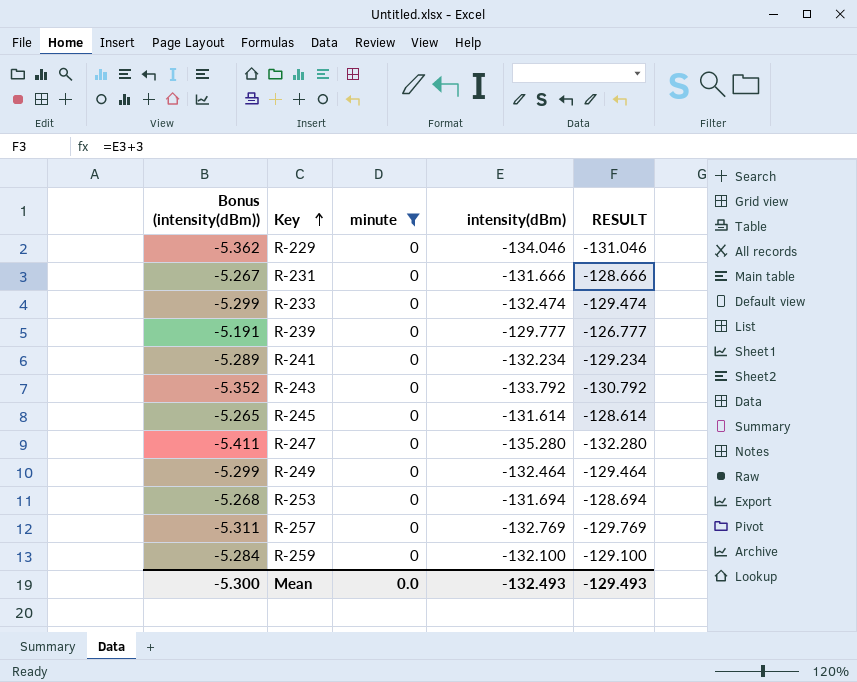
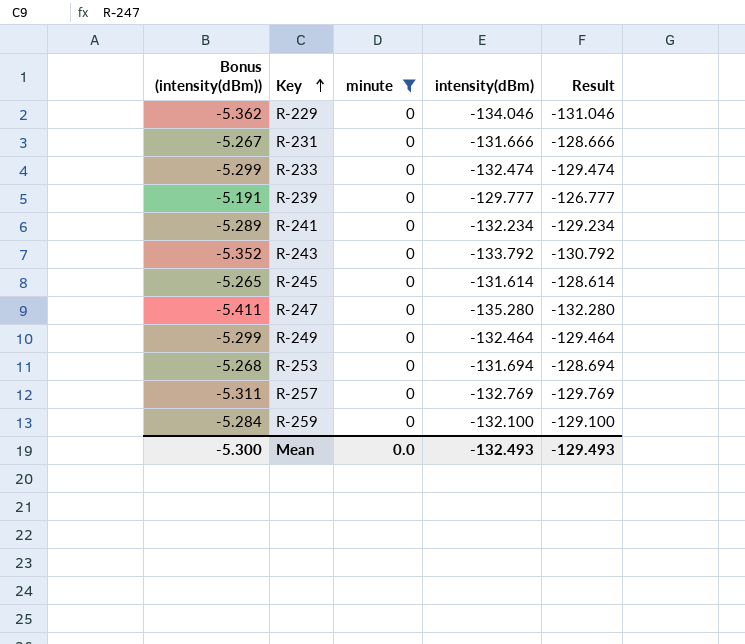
column name: RESULT -> Result

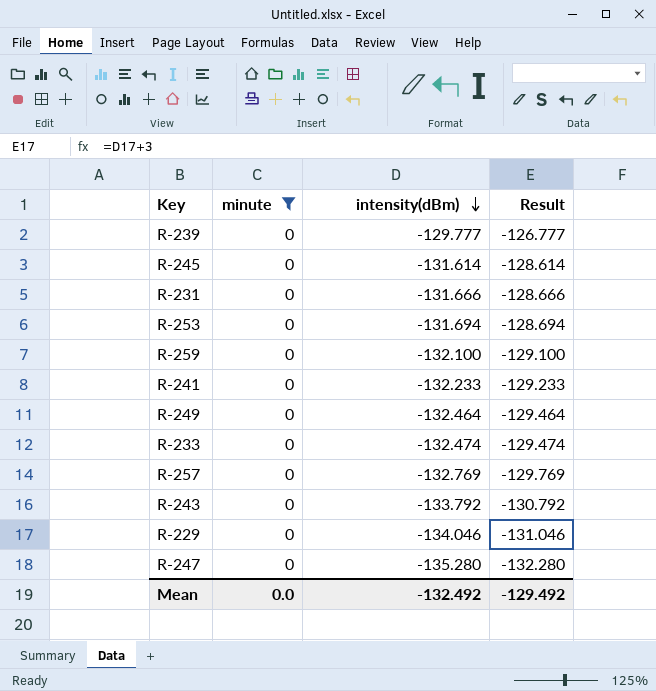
row order: Key ascending -> intensity(dBm) descending
column Bonus (intensity(dBm)) | formula: [intensity(dBm)] * 0.04 -> none
R-241 | intensity(dBm): -132.234 -> -132.233
R-241 | Result: -129.234 -> -129.233
Mean | intensity(dBm): -132.493 -> -132.492
Mean | Result: -129.493 -> -129.492

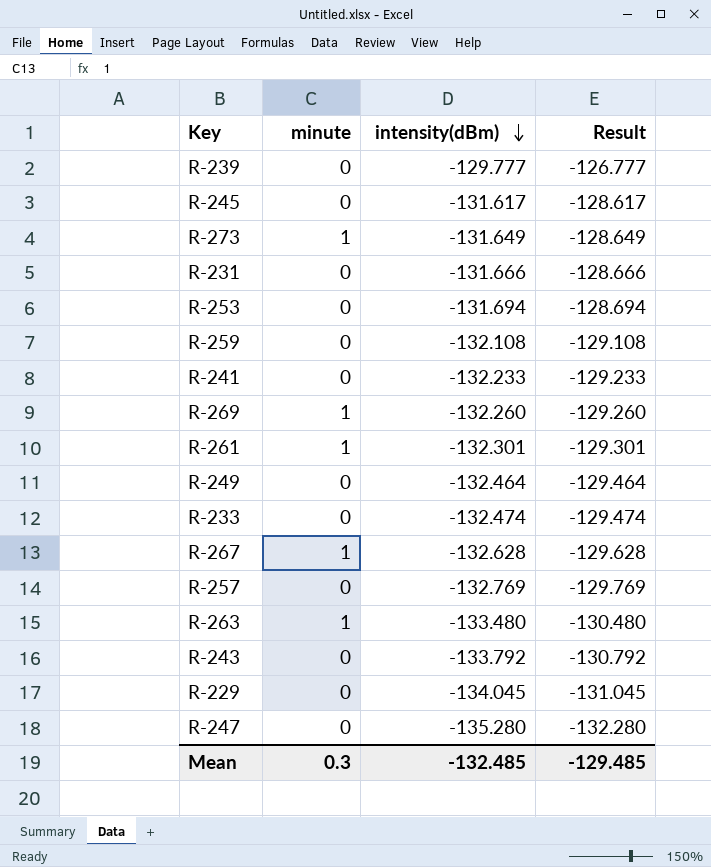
filter: minute = 0 -> none
R-245 | intensity(dBm): -131.614 -> -131.617
R-245 | Result: -128.614 -> -128.617
R-259 | intensity(dBm): -132.100 -> -132.108
R-259 | Result: -129.100 -> -129.108
R-229 | intensity(dBm): -134.046 -> -134.045
R-229 | Result: -131.046 -> -131.045
Mean | minute: 0.0 -> 0.3
Mean | intensity(dBm): -132.492 -> -132.485
Mean | Result: -129.492 -> -129.485

